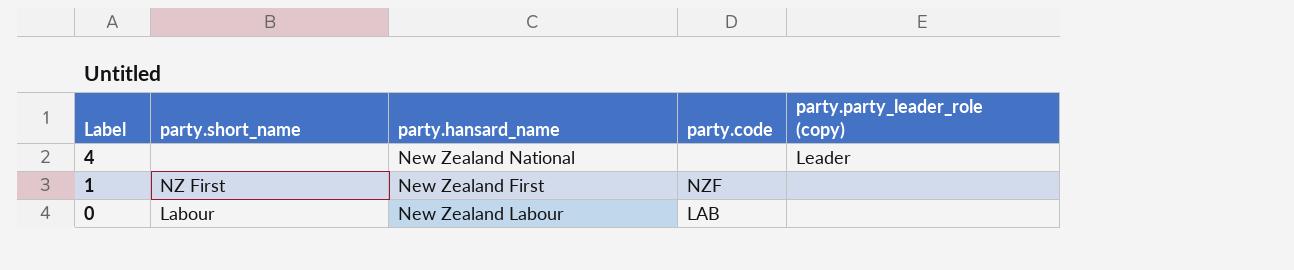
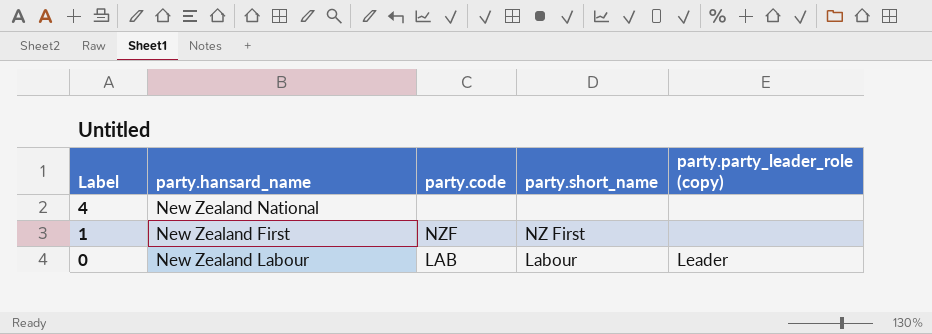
column party.short_name | position: 2 -> 4
4 | party.party_leader_role (copy): Leader -> none
0 | party.party_leader_role (copy): none -> Leader

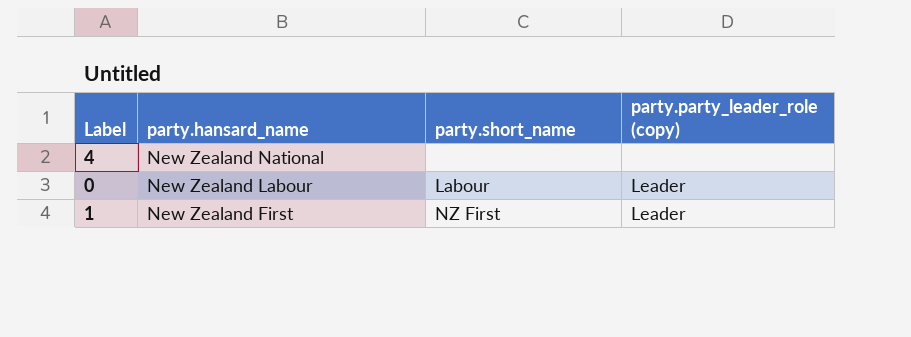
row order: Label descending -> party.hansard_name descending
column party.code | position: 3 -> none
1 | party.party_leader_role (copy): none -> Leader

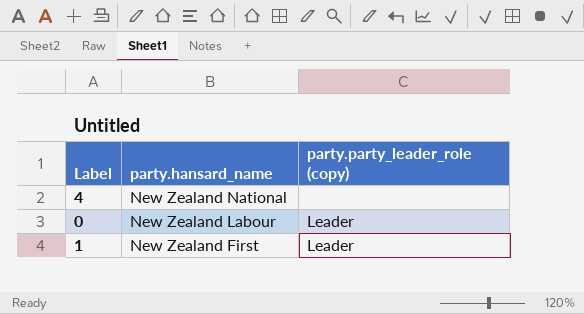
column party.short_name | position: 3 -> none

